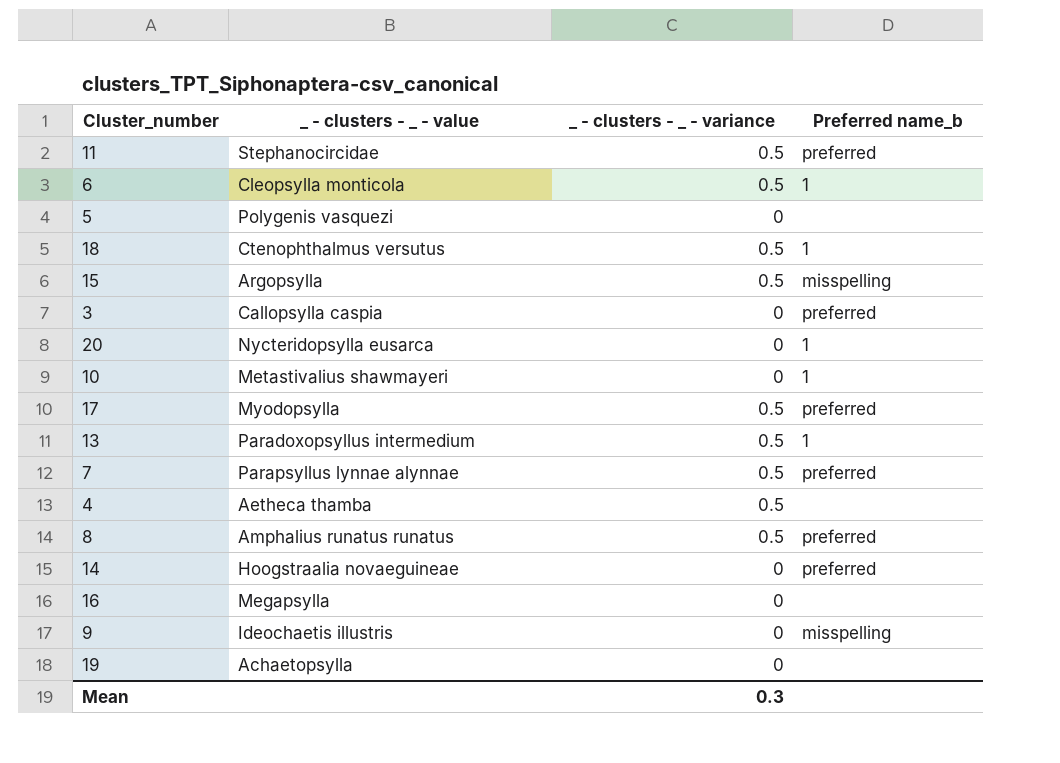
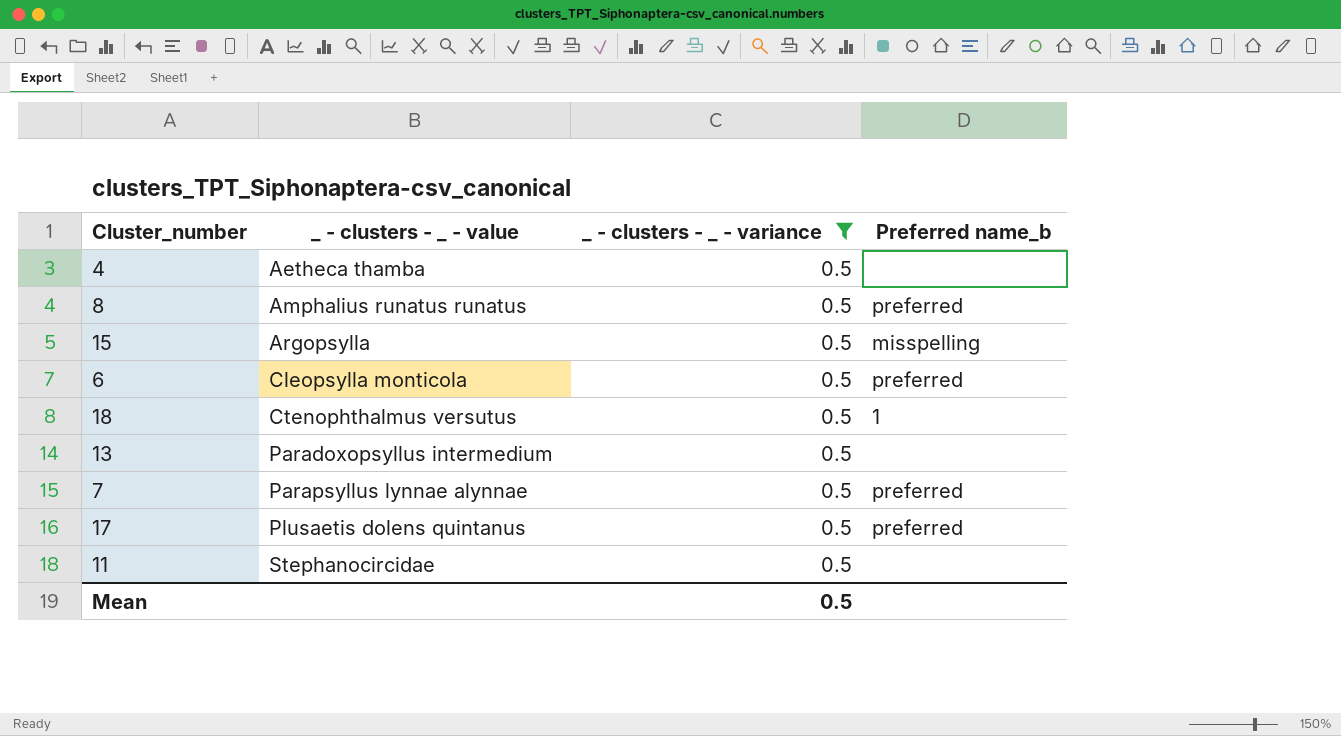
filter: none -> _ - clusters - _ - variance = 0.5
row order: none -> _ - clusters - _ - value ascending
6 | Preferred name_b: 1 -> preferred
13 | Preferred name_b: 1 -> none
17 | _ - clusters - _ - value: Myodopsylla -> Plusaetis dolens quintanus
11 | Preferred name_b: preferred -> none
Mean | _ - clusters - _ - variance: 0.3 -> 0.5

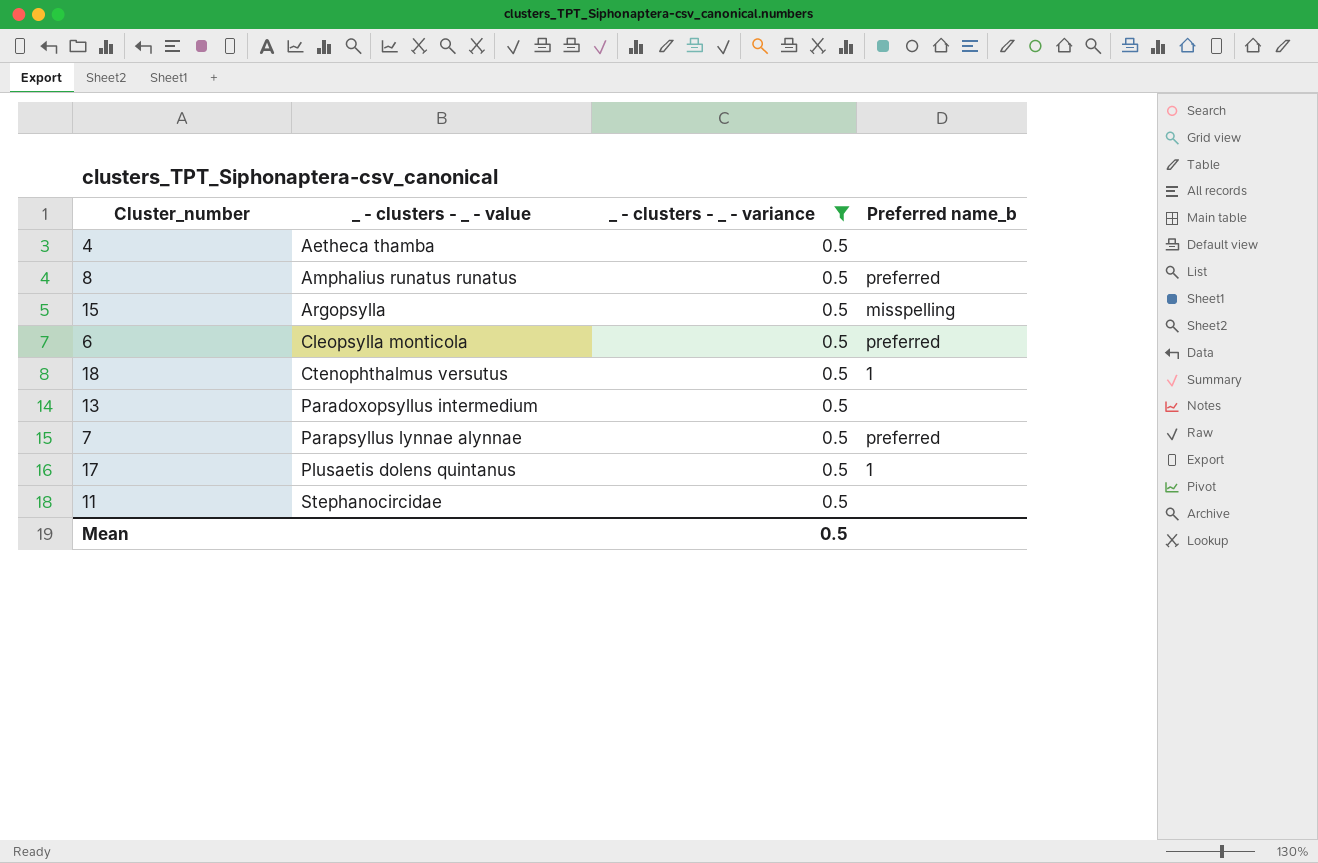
17 | Preferred name_b: preferred -> 1

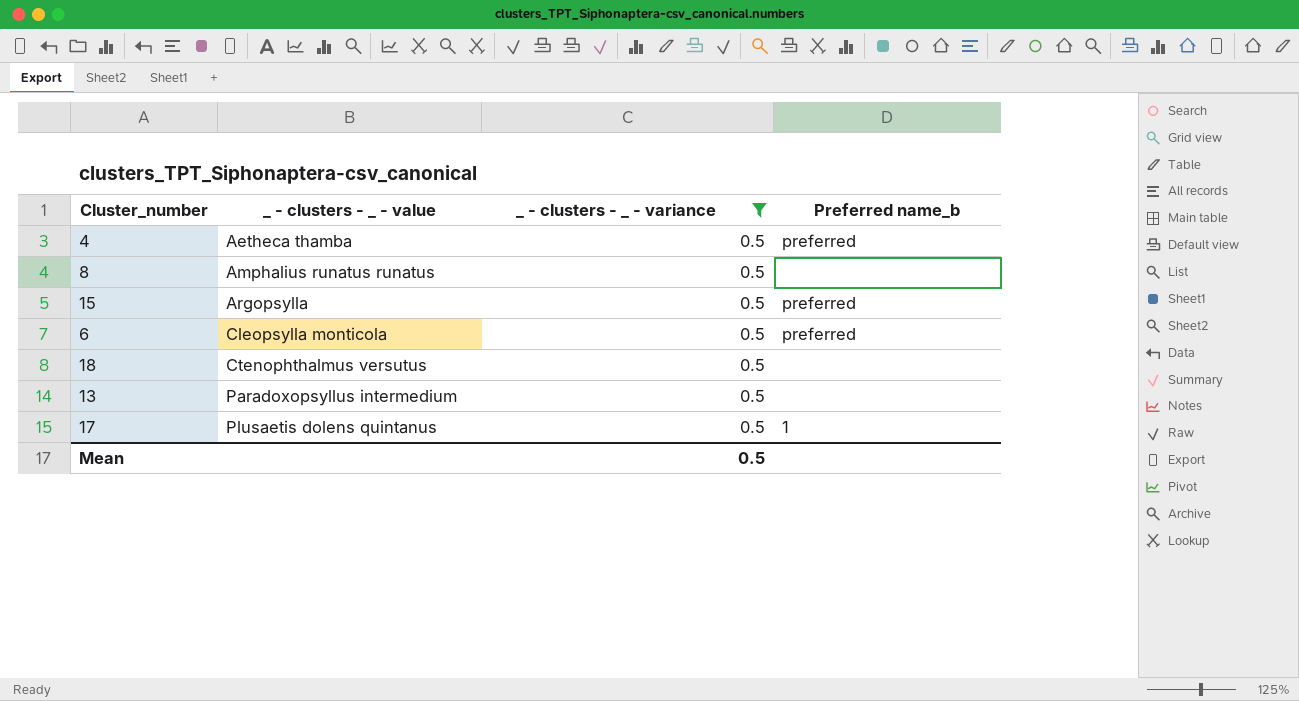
row 7: Parapsyllus lynnae alynnae | 0.5 | preferred -> none
row 11: Stephanocircidae | 0.5 | none -> none
4 | Preferred name_b: none -> preferred
8 | Preferred name_b: preferred -> none
15 | Preferred name_b: misspelling -> preferred
18 | Preferred name_b: 1 -> none

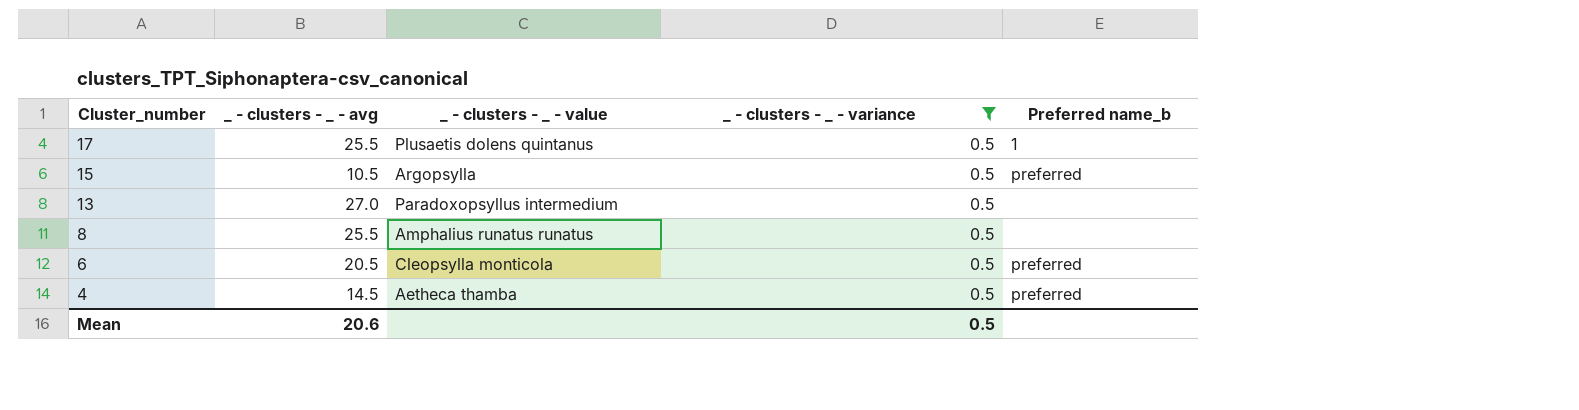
row order: _ - clusters - _ - value ascending -> Cluster_number descending
column _ - clusters - _ - avg | position: none -> 2
row 18: Ctenophthalmus versutus | 0.5 | none -> none

